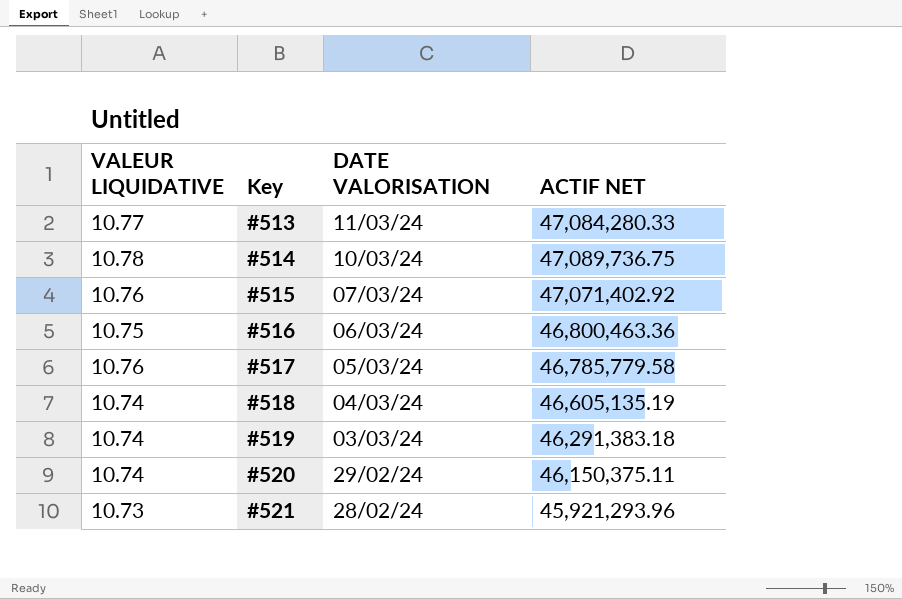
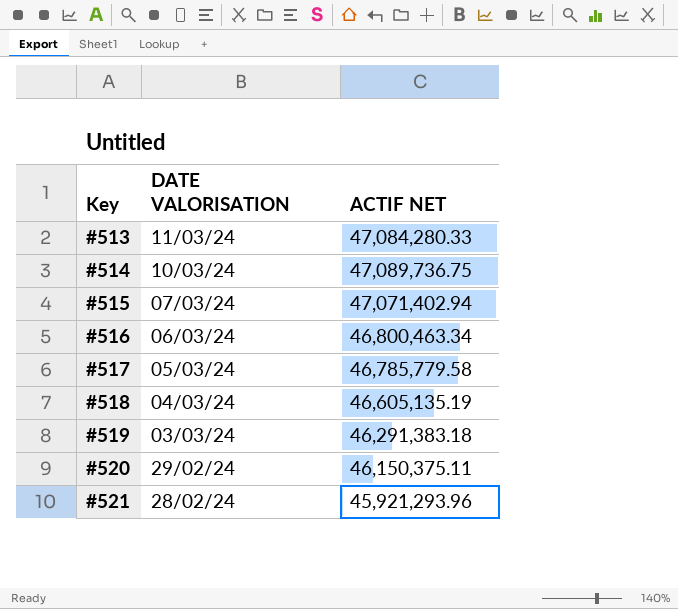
column VALEUR LIQUIDATIVE | position: 1 -> none
#515 | ACTIF NET: 47,071,402.92 -> 47,071,402.94
#516 | ACTIF NET: 46,800,463.36 -> 46,800,463.34

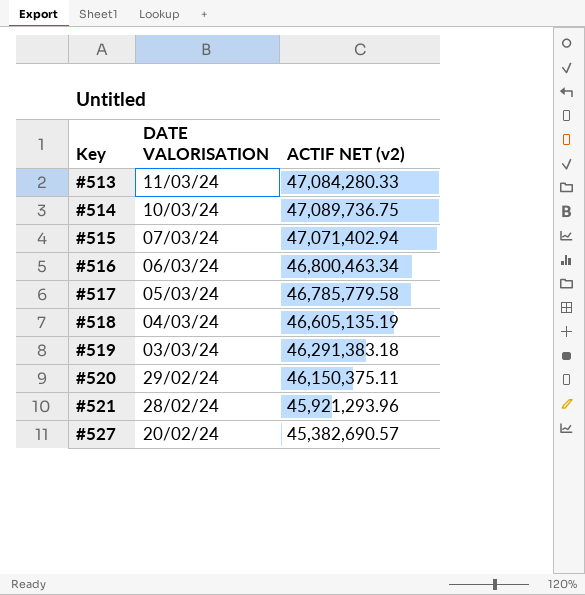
column name: ACTIF NET -> ACTIF NET (v2)
row #527: none -> 20/02/24 | 45,382,690.57

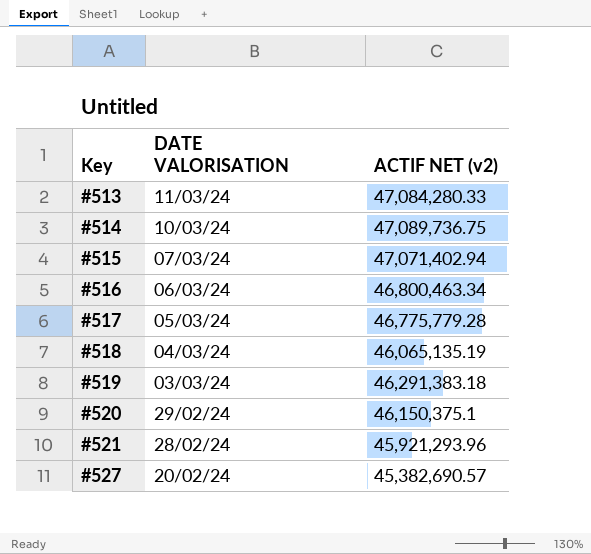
#517 | ACTIF NET (v2): 46,785,779.58 -> 46,775,779.28
#518 | ACTIF NET (v2): 46,605,135.19 -> 46,065,135.19
#520 | ACTIF NET (v2): 46,150,375.11 -> 46,150,375.1

